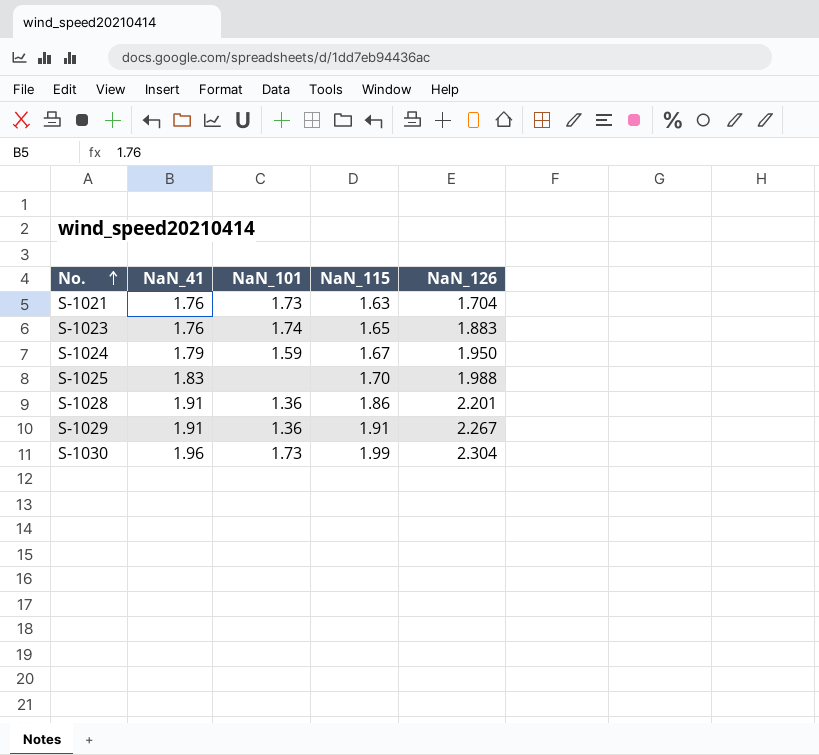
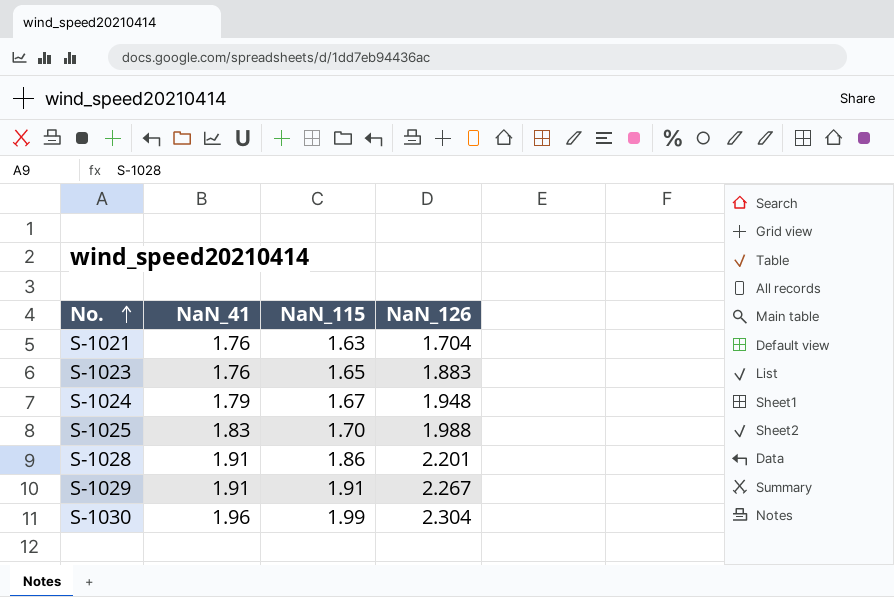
column NaN_101 | position: 3 -> none
S-1024 | NaN_126: 1.950 -> 1.948

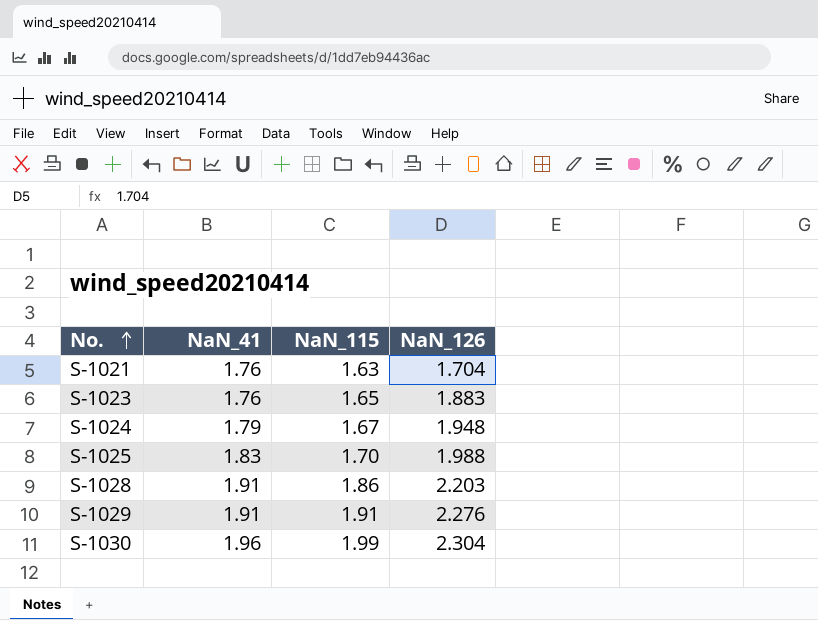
S-1028 | NaN_126: 2.201 -> 2.203
S-1029 | NaN_126: 2.267 -> 2.276

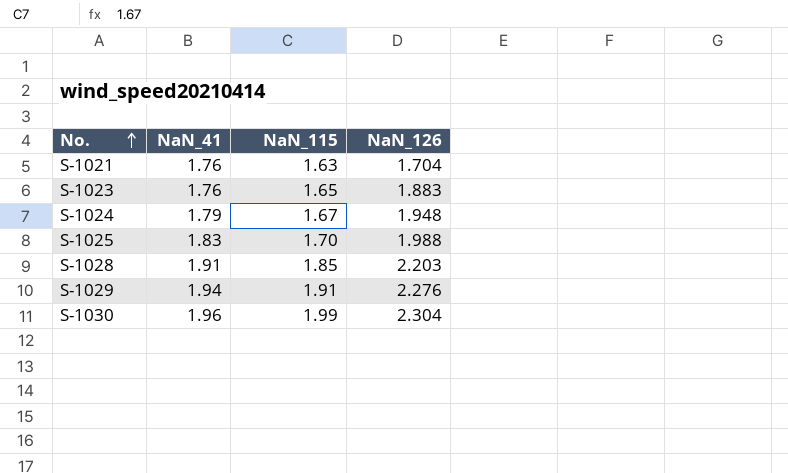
S-1028 | NaN_115: 1.86 -> 1.85
S-1029 | NaN_41: 1.91 -> 1.94

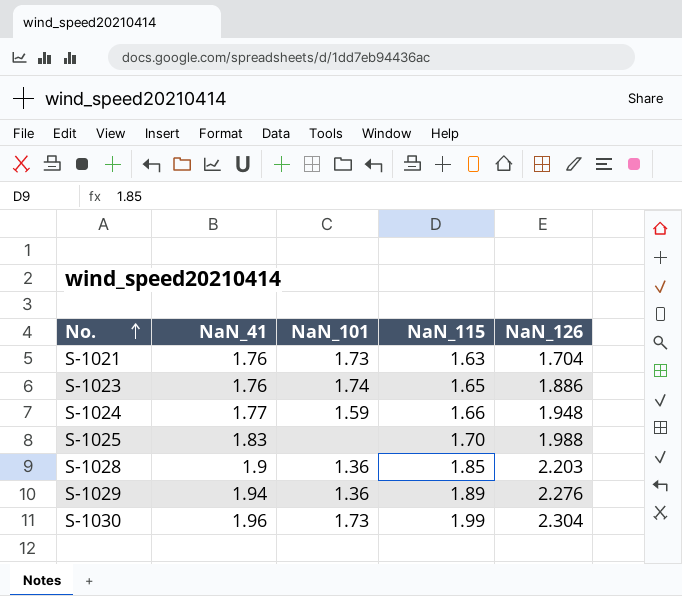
column NaN_101 | position: none -> 3
S-1023 | NaN_126: 1.883 -> 1.886
S-1024 | NaN_41: 1.79 -> 1.77
S-1024 | NaN_115: 1.67 -> 1.66
S-1028 | NaN_41: 1.91 -> 1.9
S-1029 | NaN_115: 1.91 -> 1.89

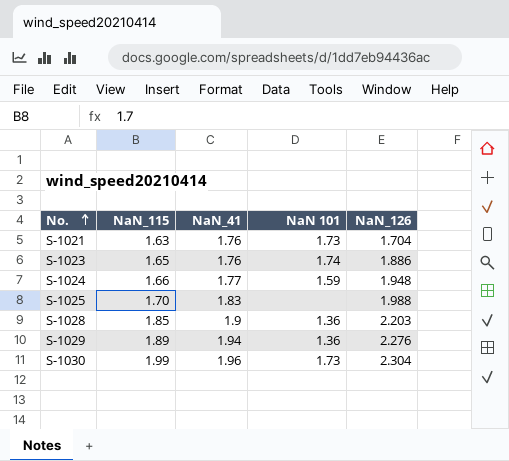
column NaN_115 | position: 4 -> 2
column name: NaN_101 -> NaN 101

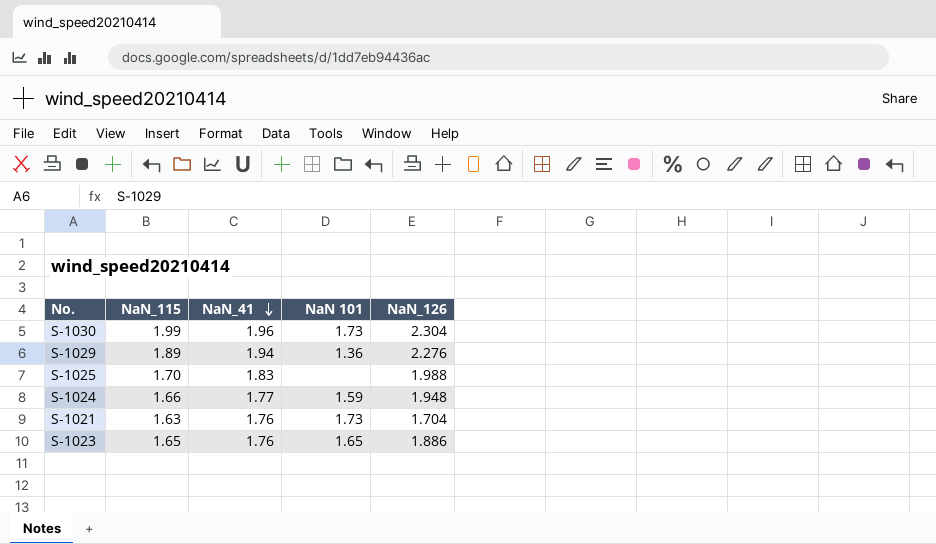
row order: No. ascending -> NaN_41 descending
row S-1028: 1.85 | 1.9 | 1.36 | 2.203 -> none
S-1023 | NaN 101: 1.74 -> 1.65

